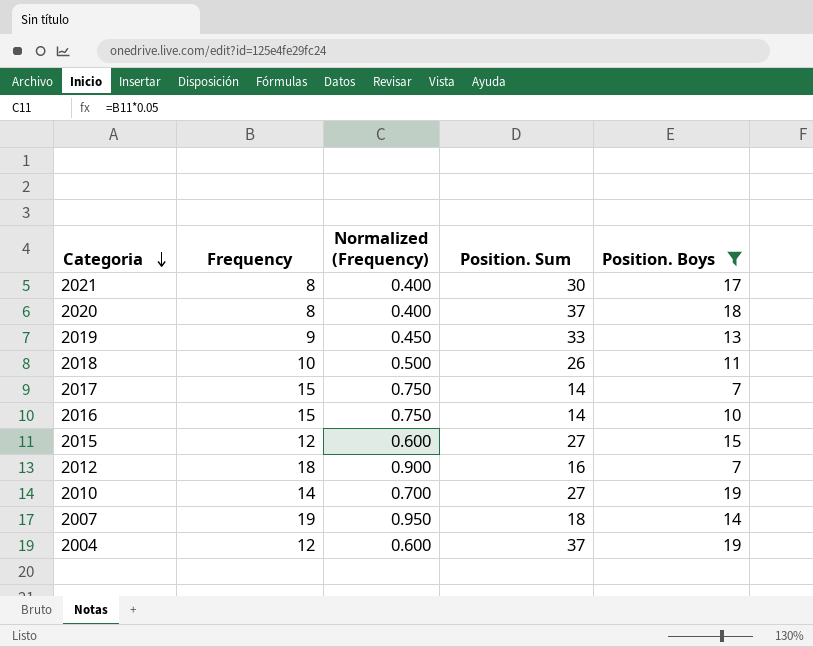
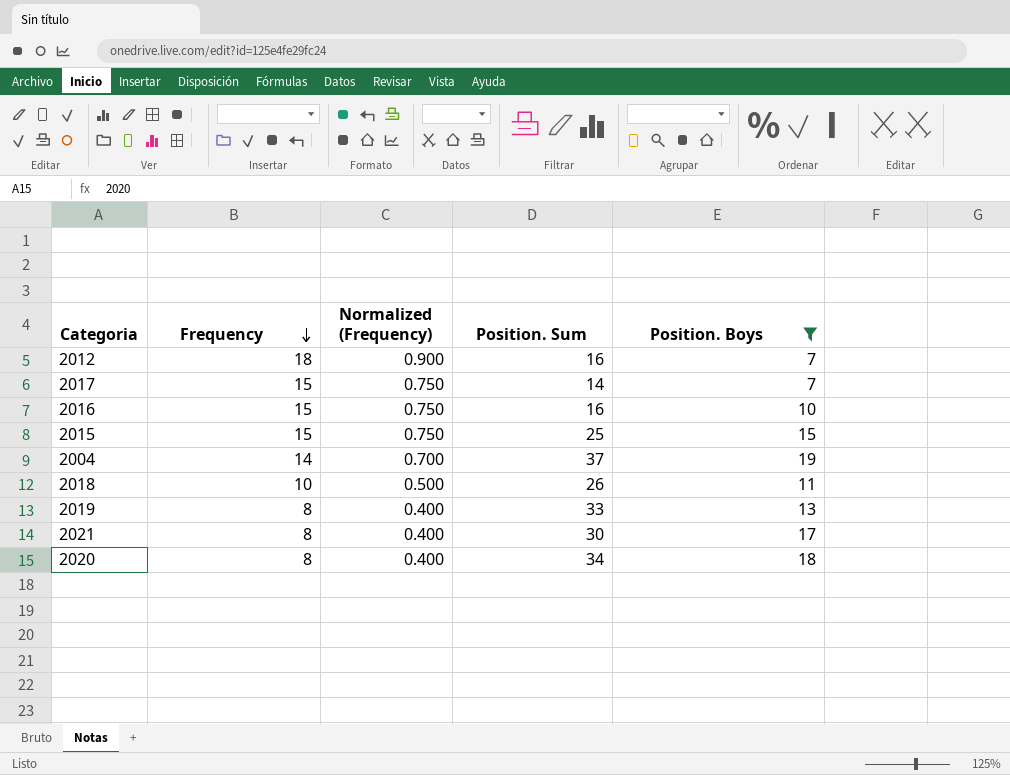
row order: Categoria descending -> Frequency descending
row 2010: 14 | 0.700 | 27 | 19 -> none
row 2007: 19 | 0.950 | 18 | 14 -> none
2016 | Position. Sum: 14 -> 16
2015 | Frequency: 12 -> 15
2015 | Normalized (Frequency): 0.600 -> 0.750
2015 | Position. Sum: 27 -> 25
2004 | Frequency: 12 -> 14
2004 | Normalized (Frequency): 0.600 -> 0.700
2019 | Frequency: 9 -> 8
2019 | Normalized (Frequency): 0.450 -> 0.400
2020 | Position. Sum: 37 -> 34

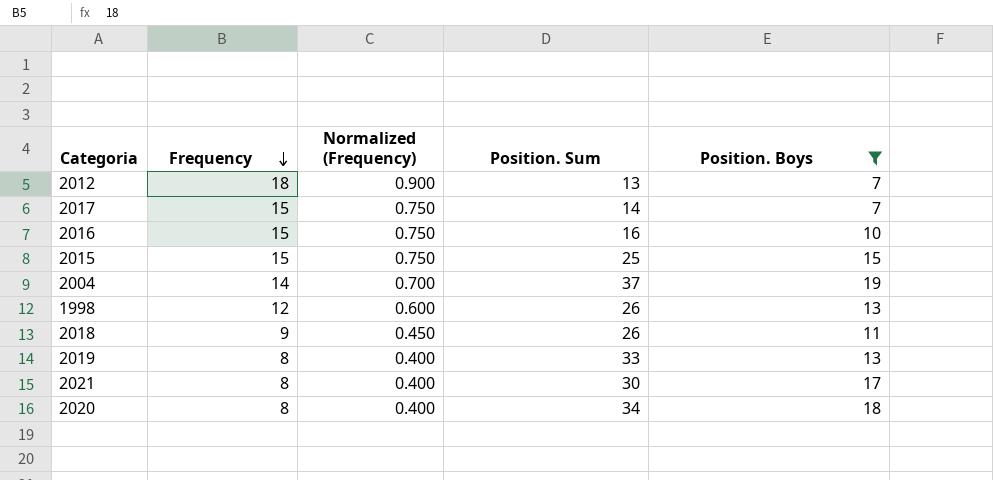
2012 | Position. Sum: 16 -> 13
row 1998: none -> 12 | 0.600 | 26 | 13
2018 | Frequency: 10 -> 9
2018 | Normalized (Frequency): 0.500 -> 0.450

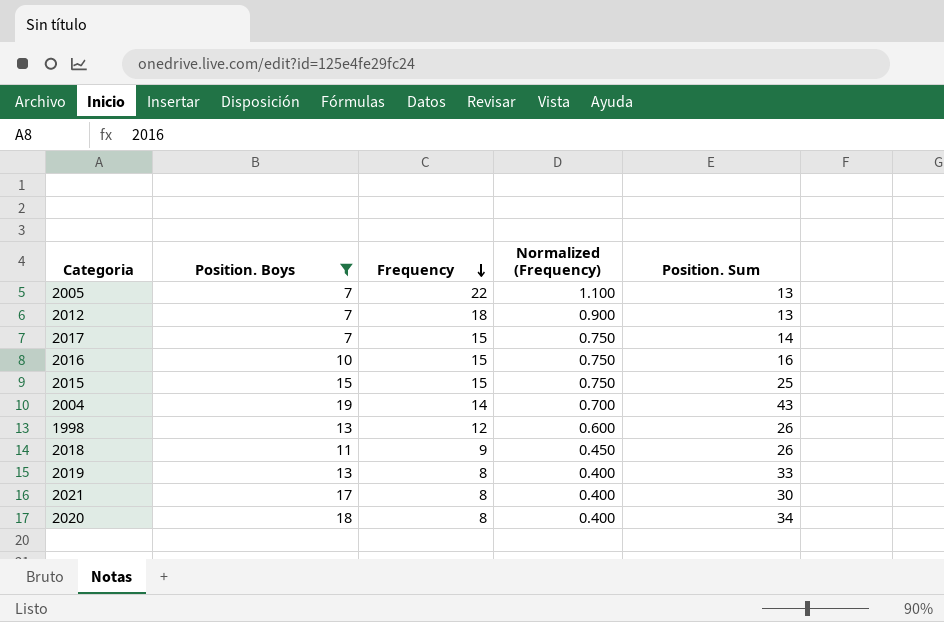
column Position. Boys | position: 5 -> 2
row 2005: none -> 7 | 22 | 1.100 | 13
2004 | Position. Sum: 37 -> 43

